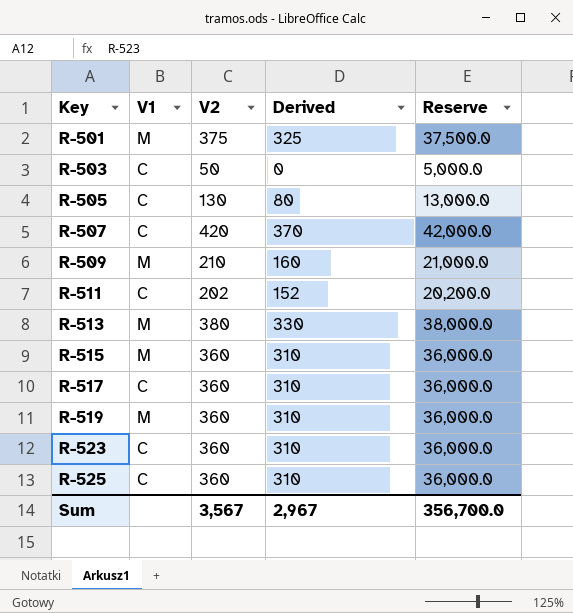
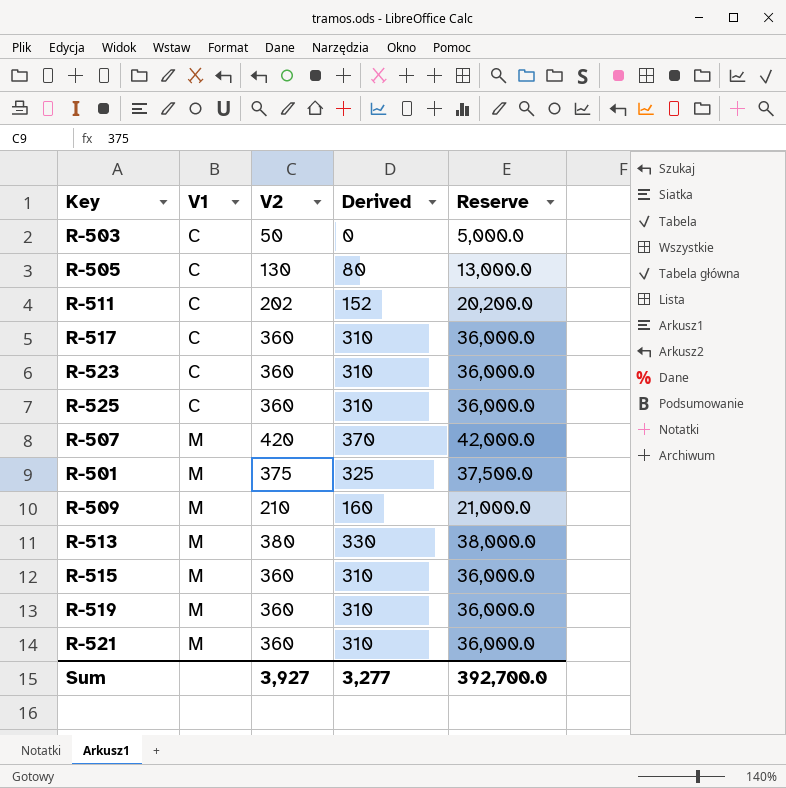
row order: Key ascending -> V1 ascending
R-507 | V1: C -> M
row R-521: none -> M | 360 | 310 | 36,000.0
Sum | V2: 3,567 -> 3,927
Sum | Derived: 2,967 -> 3,277
Sum | Reserve: 356,700.0 -> 392,700.0

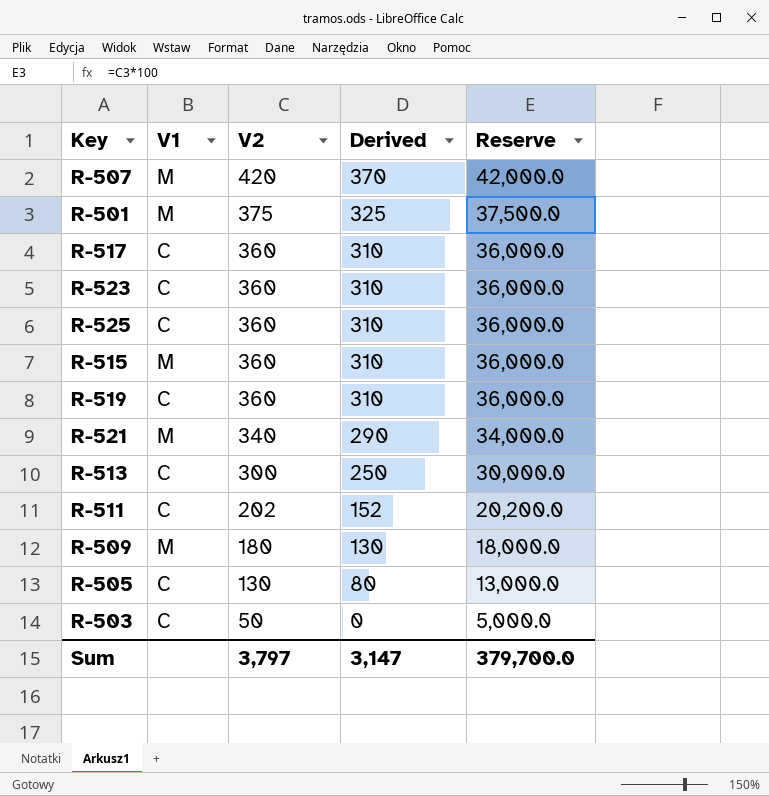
row order: V1 ascending -> V2 descending
R-519 | V1: M -> C
R-521 | V2: 360 -> 340
R-521 | Derived: 310 -> 290
R-521 | Reserve: 36,000.0 -> 34,000.0
R-513 | V1: M -> C
R-513 | V2: 380 -> 300
R-513 | Derived: 330 -> 250
R-513 | Reserve: 38,000.0 -> 30,000.0
R-509 | V2: 210 -> 180
R-509 | Derived: 160 -> 130
R-509 | Reserve: 21,000.0 -> 18,000.0
Sum | V2: 3,927 -> 3,797
Sum | Derived: 3,277 -> 3,147
Sum | Reserve: 392,700.0 -> 379,700.0

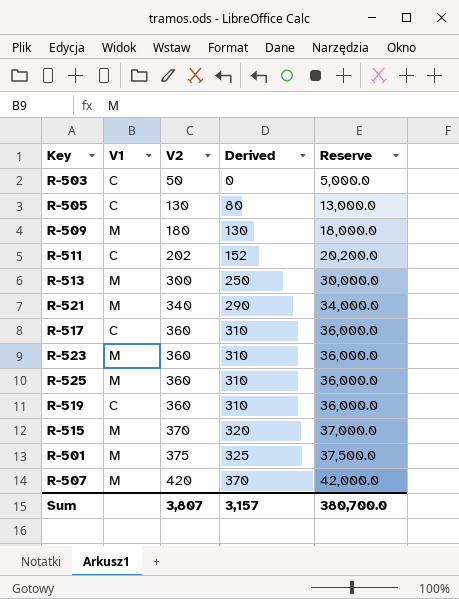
row order: V2 descending -> V2 ascending
R-513 | V1: C -> M
R-523 | V1: C -> M
R-525 | V1: C -> M
R-515 | V2: 360 -> 370
R-515 | Derived: 310 -> 320
R-515 | Reserve: 36,000.0 -> 37,000.0
Sum | V2: 3,797 -> 3,807
Sum | Derived: 3,147 -> 3,157
Sum | Reserve: 379,700.0 -> 380,700.0

